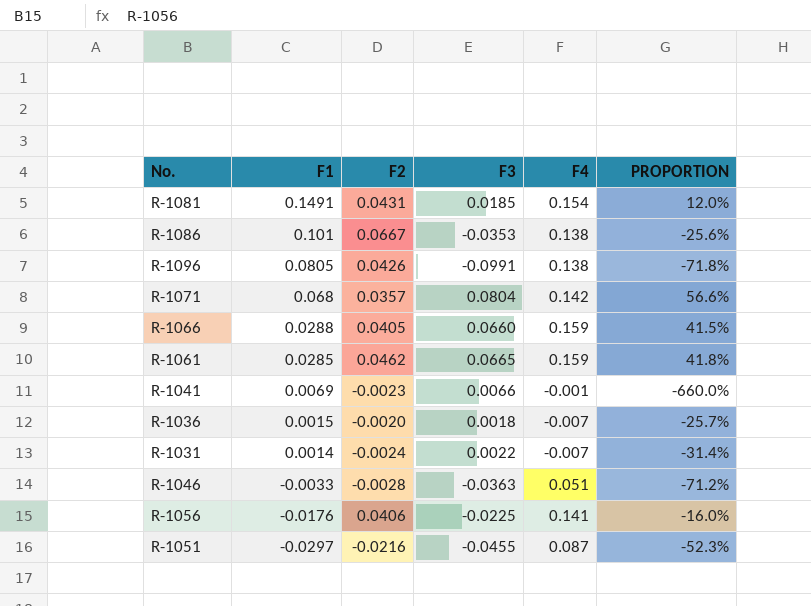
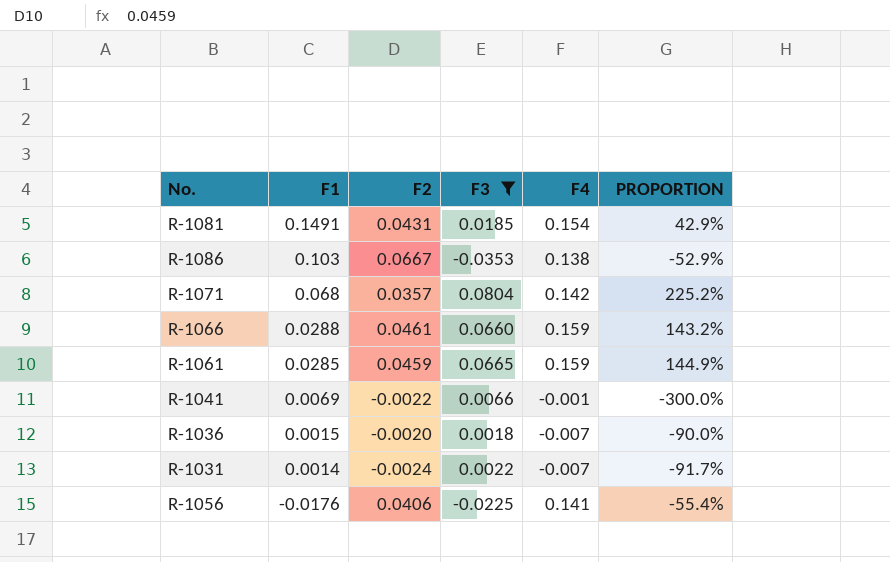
filter: none -> F3 >= -0.0353
column PROPORTION | formula: [F3] / [F4] -> [F3] / [F2]
R-1086 | F1: 0.101 -> 0.103
R-1066 | F2: 0.0405 -> 0.0461
R-1061 | F2: 0.0462 -> 0.0459
R-1041 | F2: -0.0023 -> -0.0022

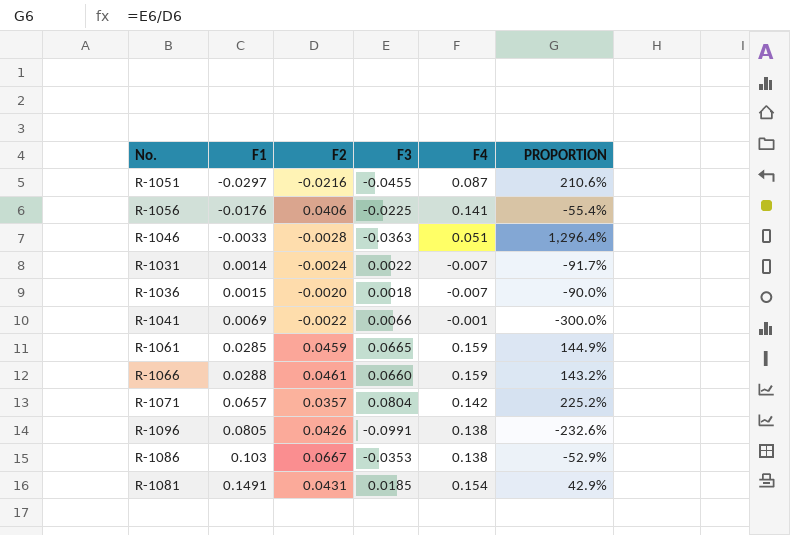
filter: F3 >= -0.0353 -> none
row order: F1 descending -> F1 ascending
R-1071 | F1: 0.068 -> 0.0657

